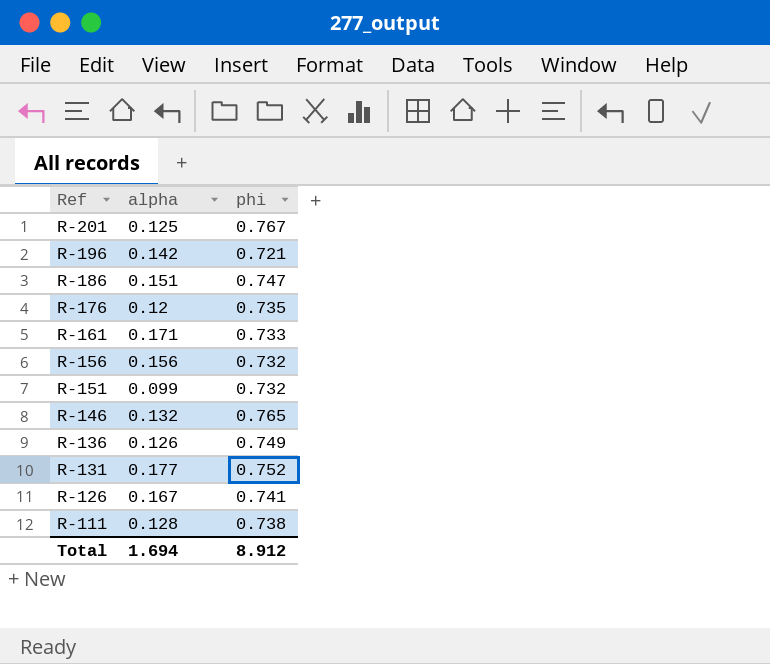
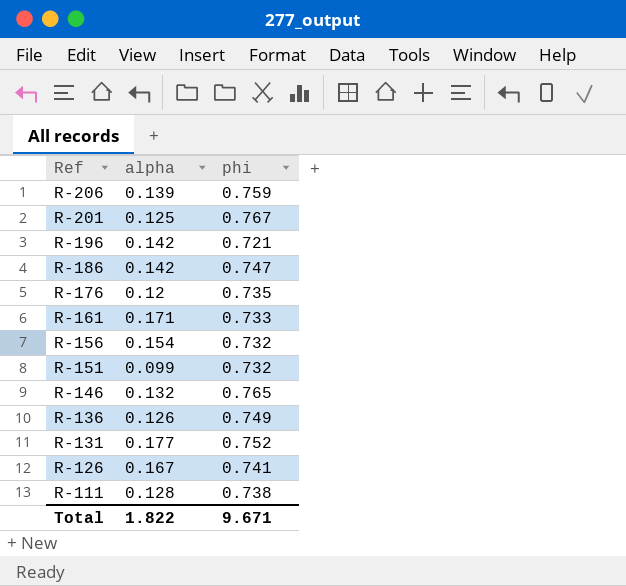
row R-206: none -> 0.139 | 0.759
R-186 | alpha: 0.151 -> 0.142
R-156 | alpha: 0.156 -> 0.154
Total | alpha: 1.694 -> 1.822
Total | phi: 8.912 -> 9.671

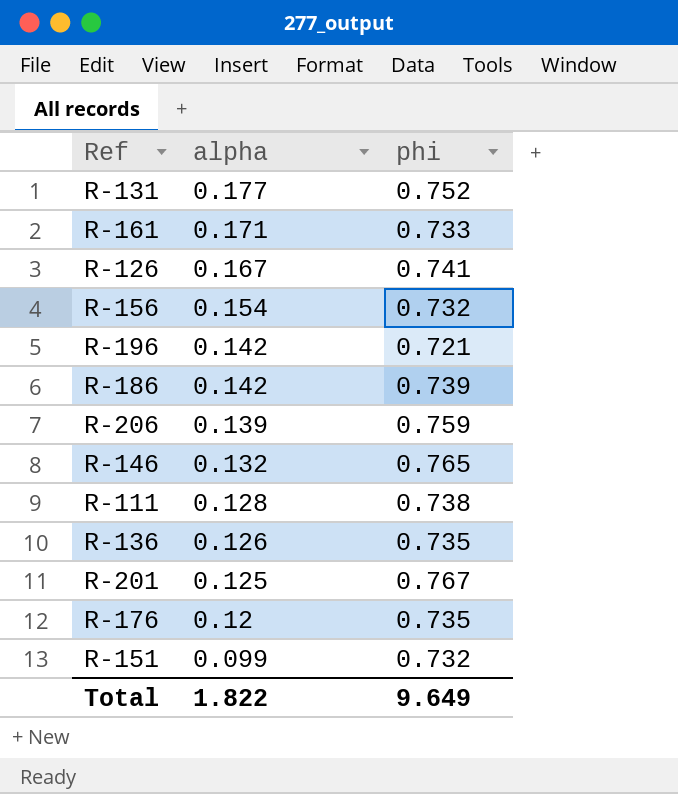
row order: Ref descending -> alpha descending
R-186 | phi: 0.747 -> 0.739
R-136 | phi: 0.749 -> 0.735
Total | phi: 9.671 -> 9.649

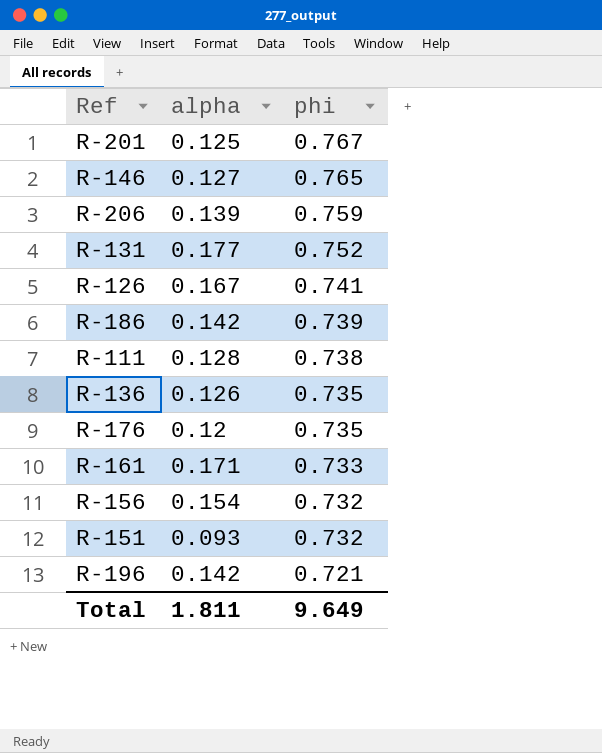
row order: alpha descending -> phi descending
R-146 | alpha: 0.132 -> 0.127
R-151 | alpha: 0.099 -> 0.093
Total | alpha: 1.822 -> 1.811

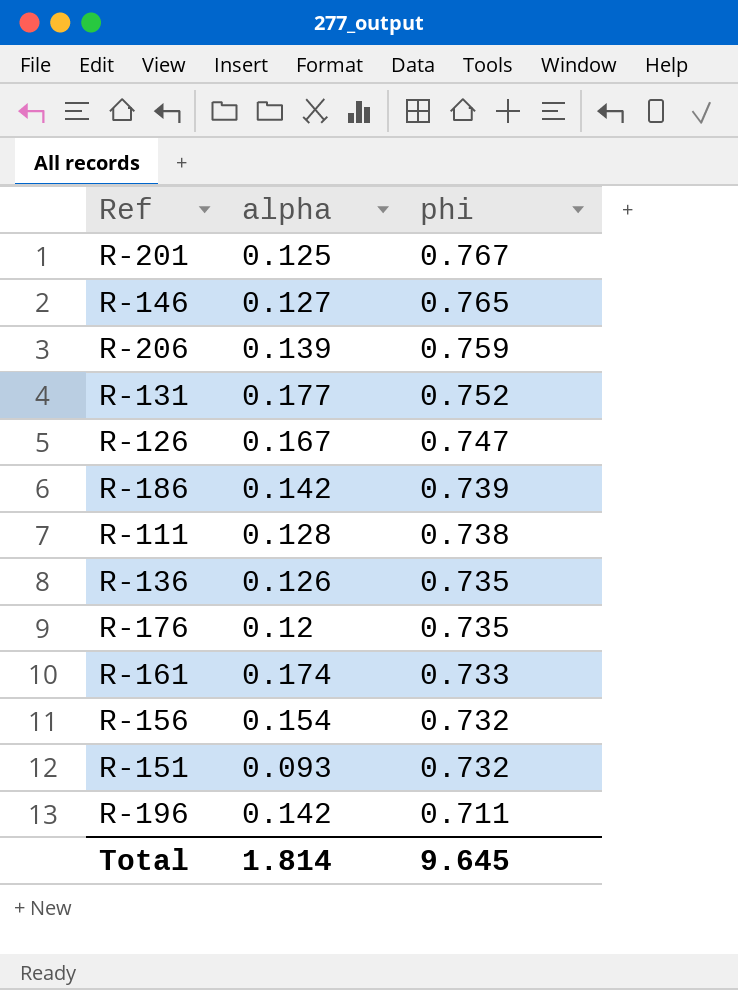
R-126 | phi: 0.741 -> 0.747
R-161 | alpha: 0.171 -> 0.174
R-196 | phi: 0.721 -> 0.711
Total | alpha: 1.811 -> 1.814
Total | phi: 9.649 -> 9.645

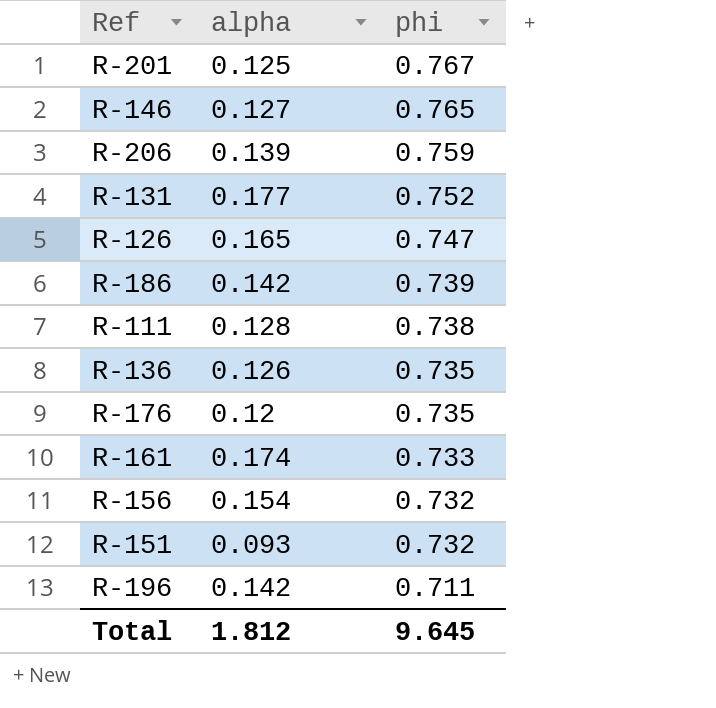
R-126 | alpha: 0.167 -> 0.165
Total | alpha: 1.814 -> 1.812

